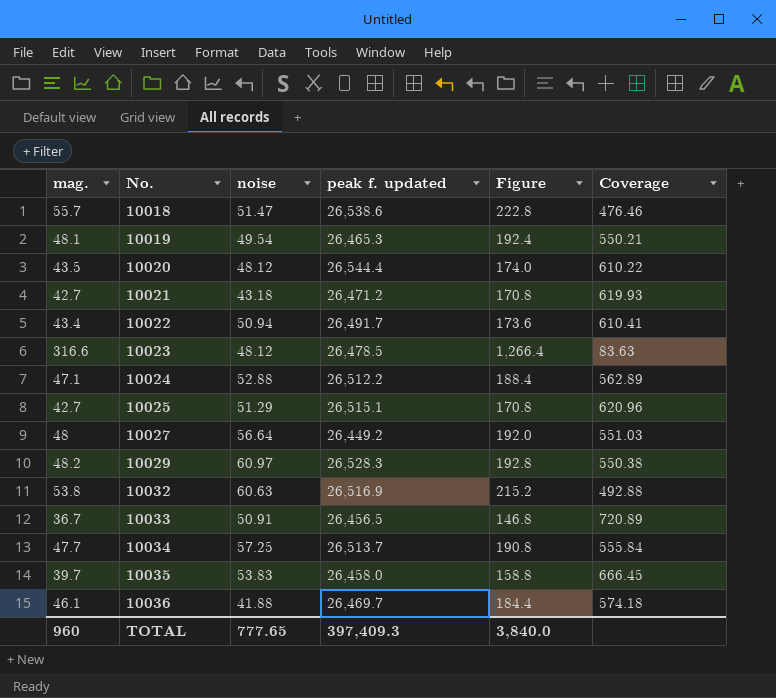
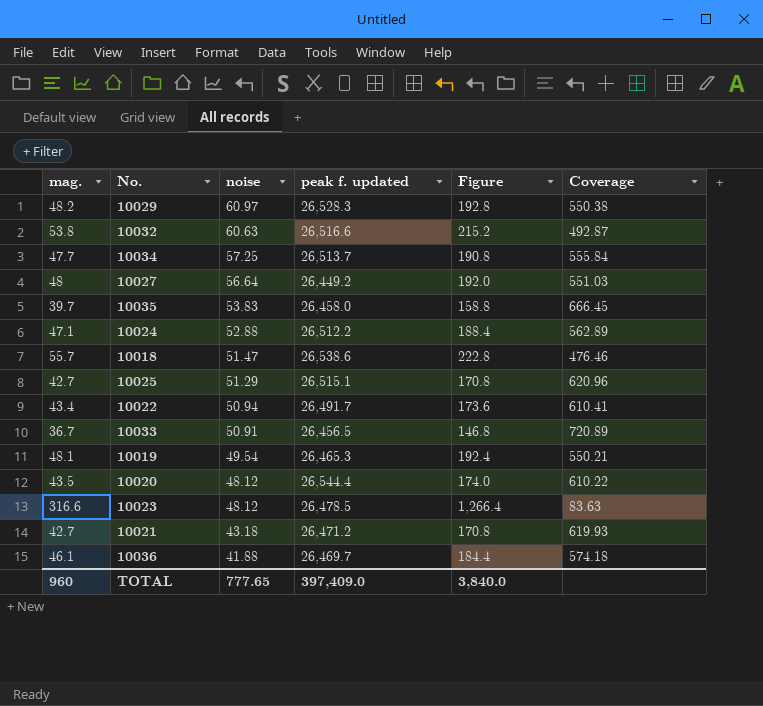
row order: No. ascending -> noise descending
10032 | peak f. updated: 26,516.9 -> 26,516.6
10032 | Coverage: 492.88 -> 492.87
TOTAL | peak f. updated: 397,409.3 -> 397,409.0

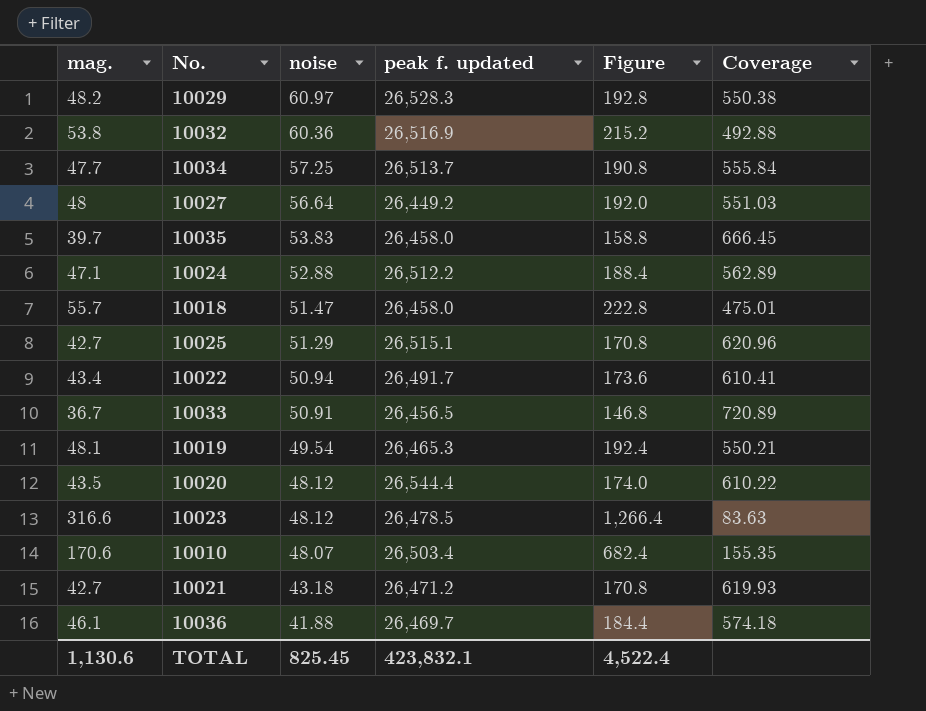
10032 | noise: 60.63 -> 60.36
10032 | peak f. updated: 26,516.6 -> 26,516.9
10032 | Coverage: 492.87 -> 492.88
10018 | peak f. updated: 26,538.6 -> 26,458.0
10018 | Coverage: 476.46 -> 475.01
row 10010: none -> 170.6 | 48.07 | 26,503.4 | 682.4 | 155.35
TOTAL | mag.: 960 -> 1,130.6
TOTAL | noise: 777.65 -> 825.45
TOTAL | peak f. updated: 397,409.0 -> 423,832.1
TOTAL | Figure: 3,840.0 -> 4,522.4

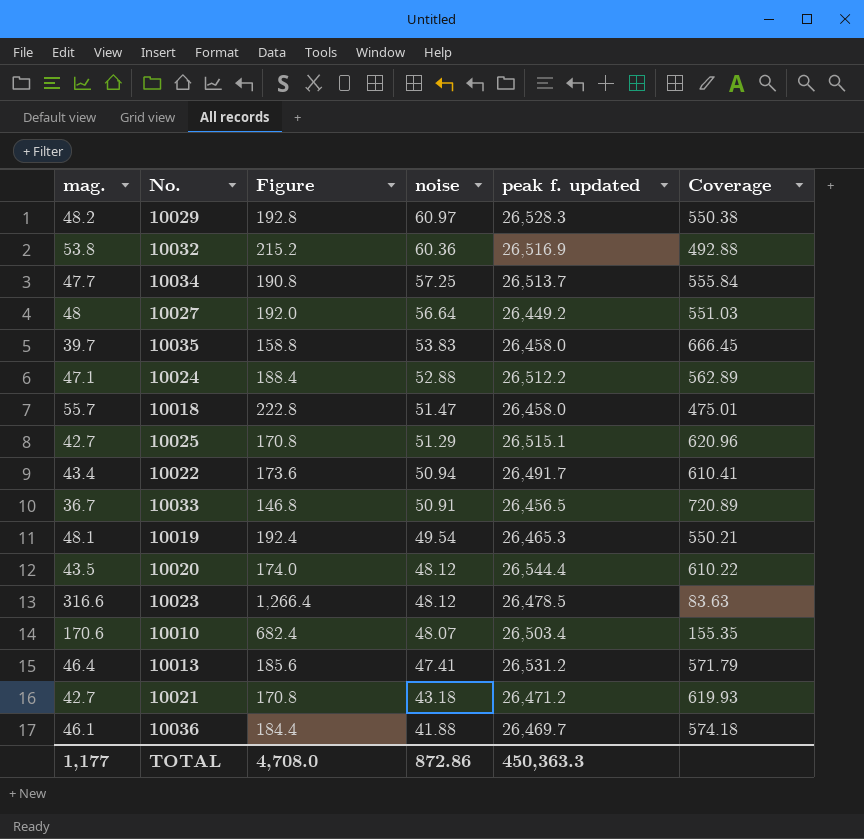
column Figure | position: 5 -> 3
row 10013: none -> 46.4 | 185.6 | 47.41 | 26,531.2 | 571.79
TOTAL | mag.: 1,130.6 -> 1,177
TOTAL | Figure: 4,522.4 -> 4,708.0
TOTAL | noise: 825.45 -> 872.86
TOTAL | peak f. updated: 423,832.1 -> 450,363.3

